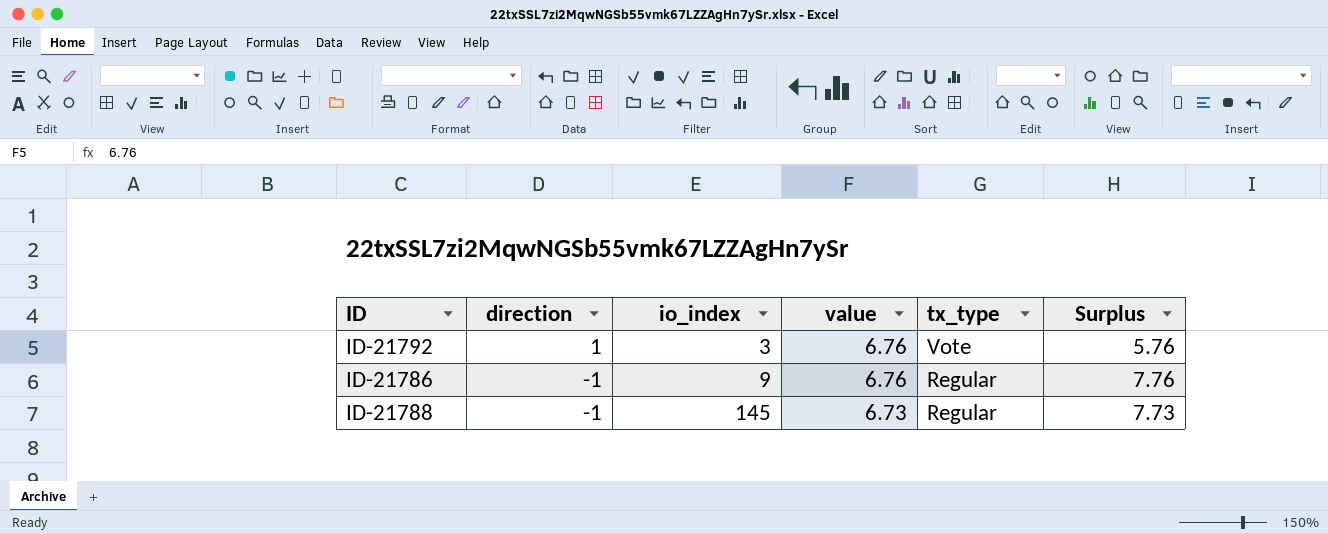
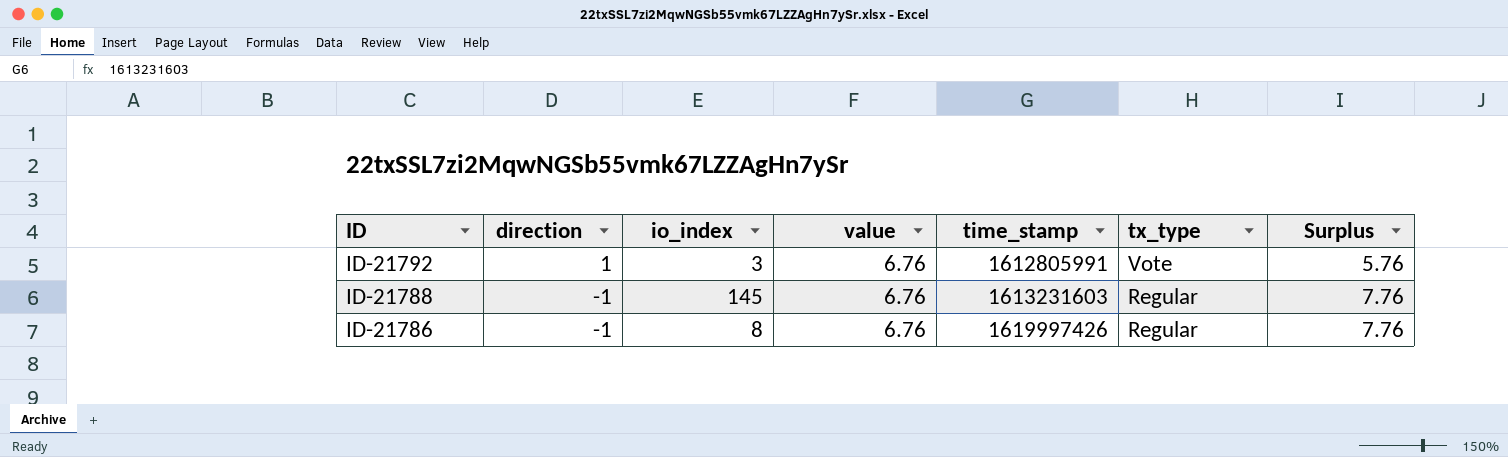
row order: direction descending -> ID descending
column time_stamp | position: none -> 5
ID-21788 | value: 6.73 -> 6.76
ID-21788 | Surplus: 7.73 -> 7.76
ID-21786 | io_index: 9 -> 8

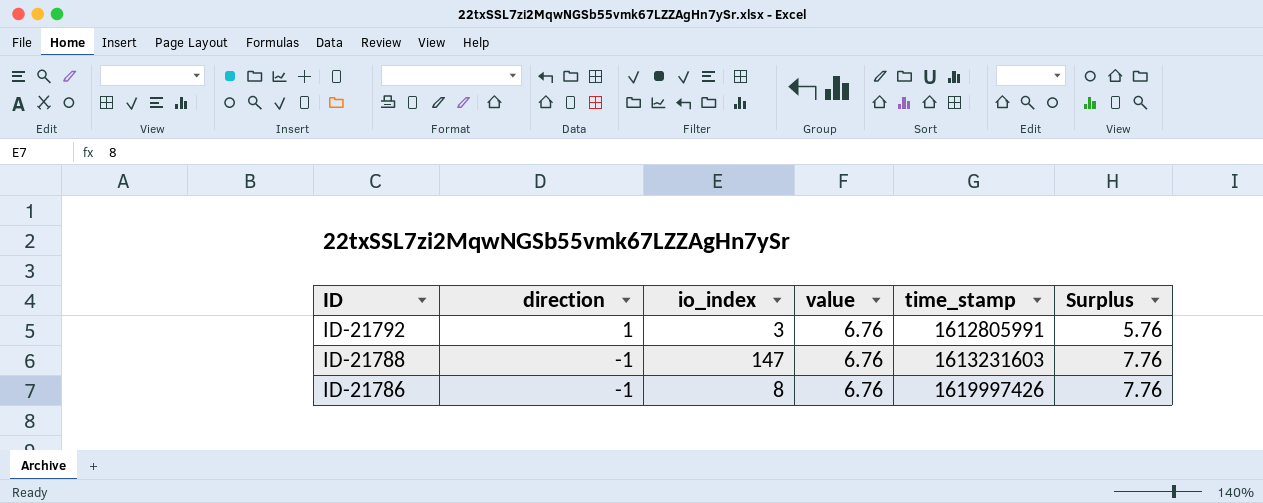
column tx_type | position: 6 -> none
ID-21788 | io_index: 145 -> 147

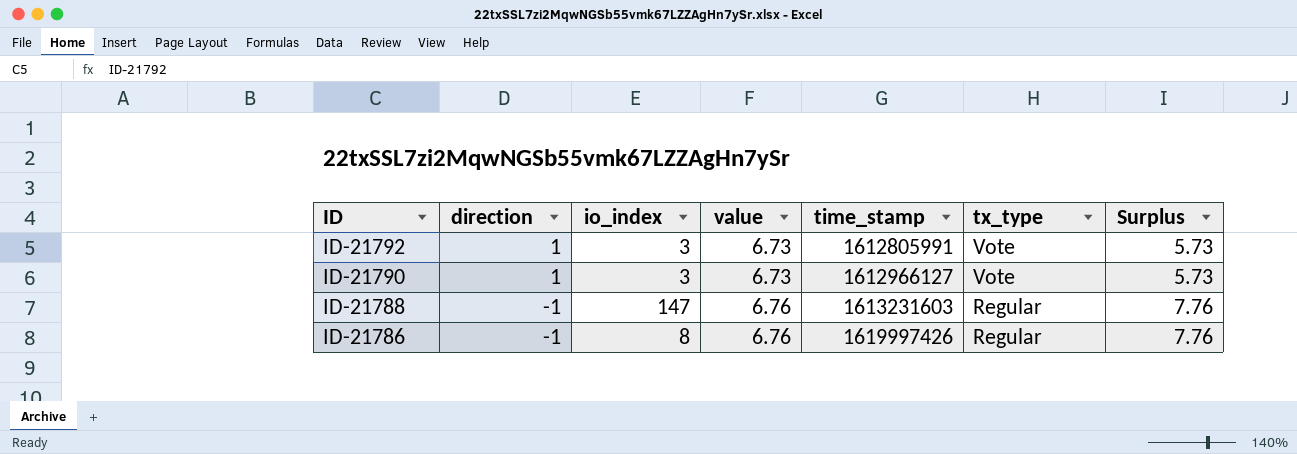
column tx_type | position: none -> 6
ID-21792 | value: 6.76 -> 6.73
ID-21792 | Surplus: 5.76 -> 5.73
row ID-21790: none -> 1 | 3 | 6.73 | 1612966127 | Vote | 5.73

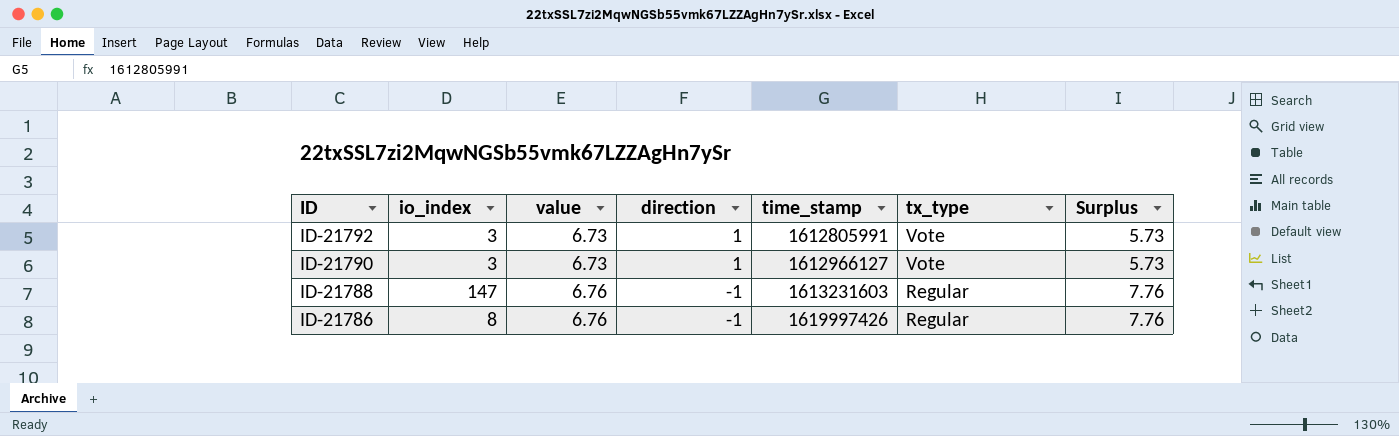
column direction | position: 2 -> 4

